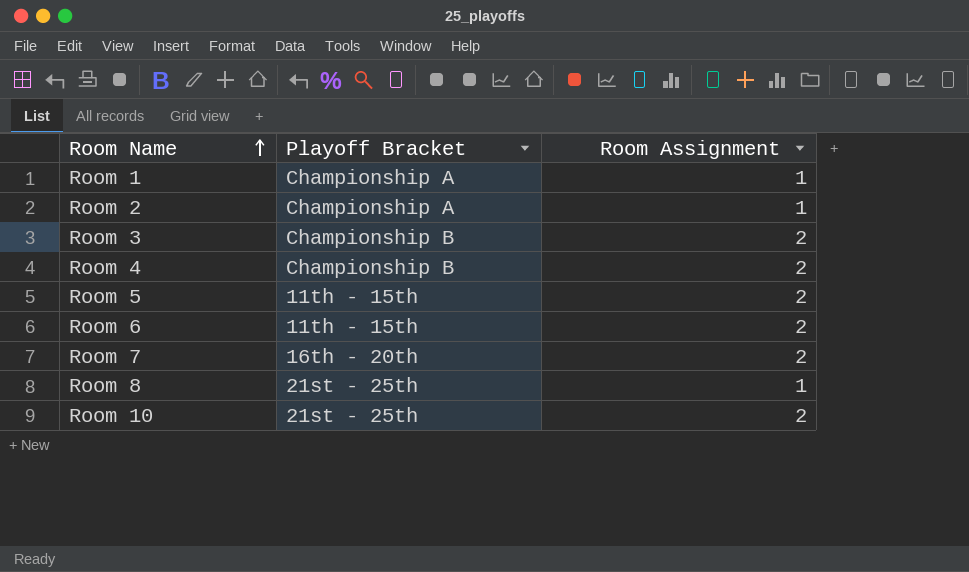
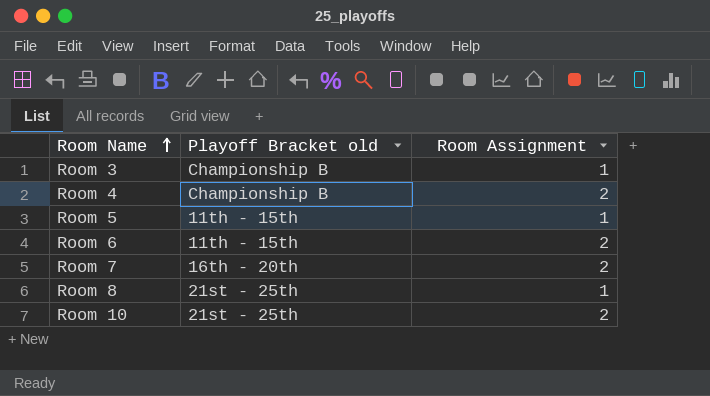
column name: Playoff Bracket -> Playoff Bracket old
row Room 1: Championship A | 1 -> none
row Room 2: Championship A | 1 -> none
Room 3 | Room Assignment: 2 -> 1
Room 5 | Room Assignment: 2 -> 1

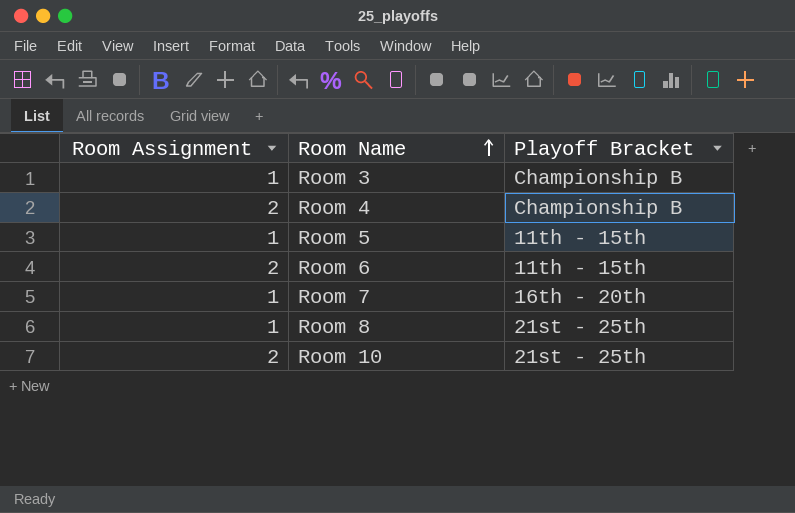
column Room Assignment | position: 3 -> 1
column name: Playoff Bracket old -> Playoff Bracket
Room 7 | Room Assignment: 2 -> 1

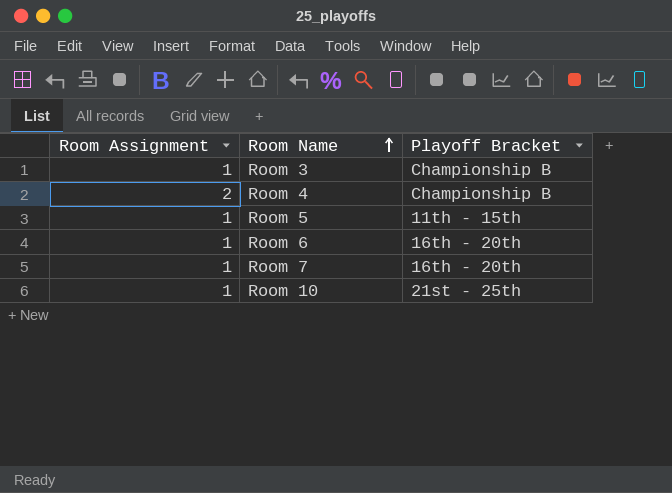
row Room 8: 1 | 21st - 25th -> none
Room 6 | Room Assignment: 2 -> 1
Room 6 | Playoff Bracket: 11th - 15th -> 16th - 20th
Room 10 | Room Assignment: 2 -> 1

